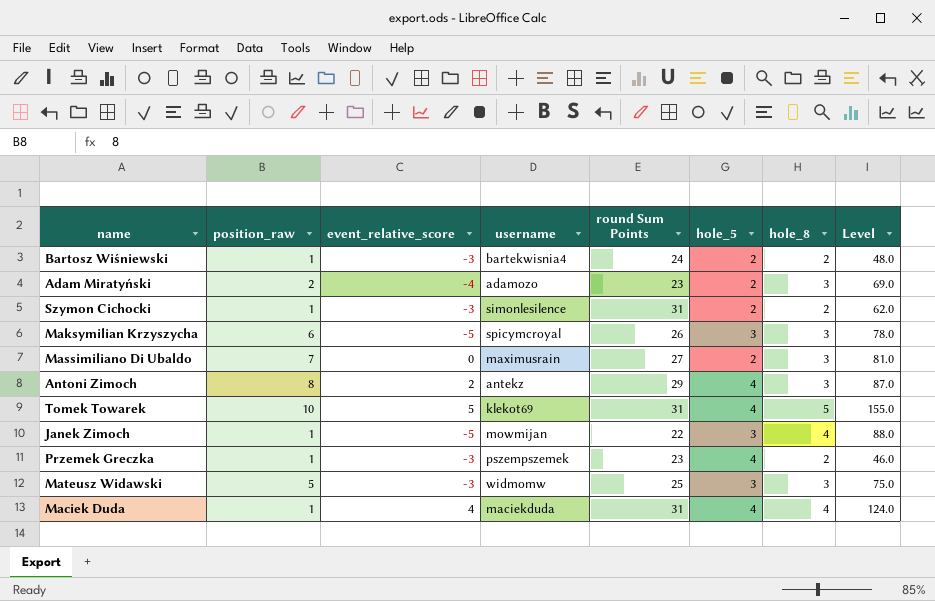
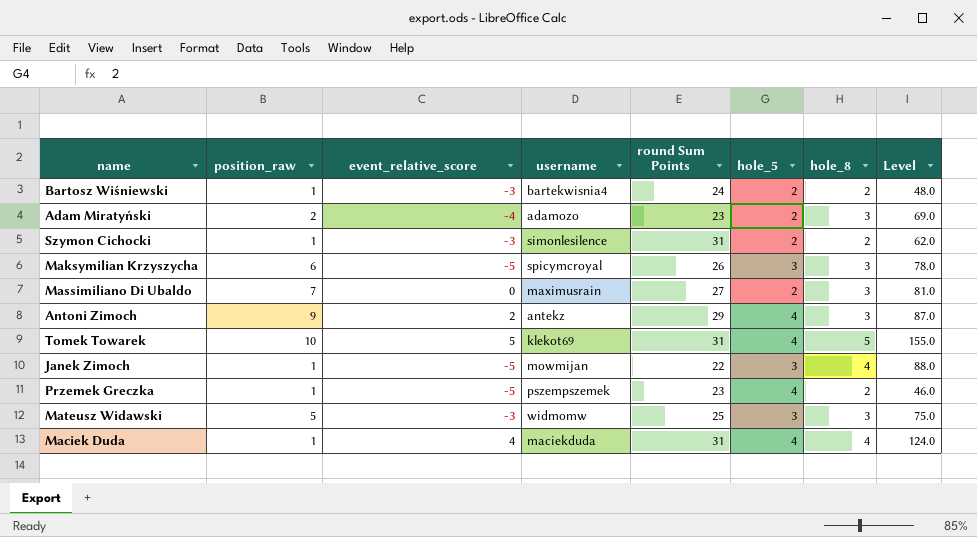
Antoni Zimoch | position_raw: 8 -> 9
Przemek Greczka | event_relative_score: -3 -> -5

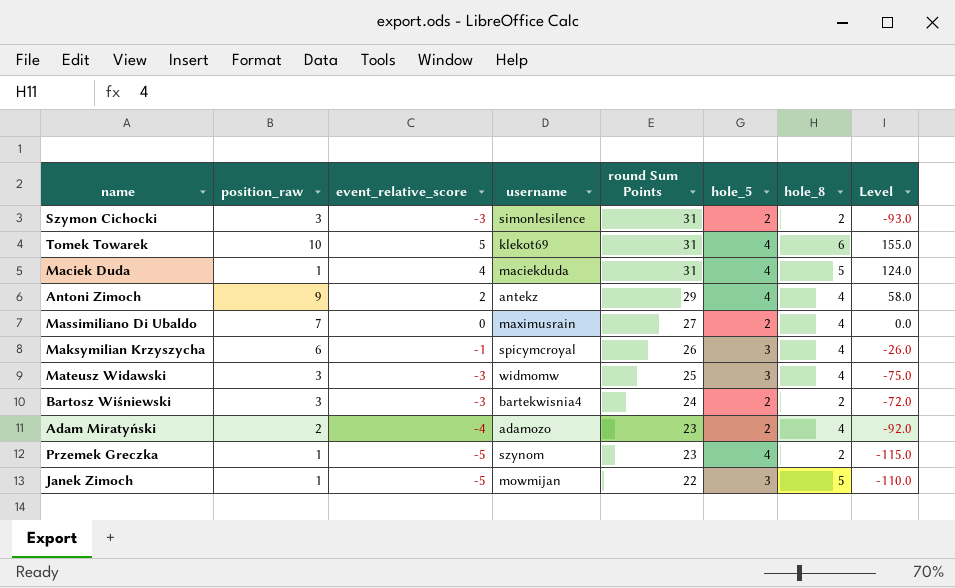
row order: none -> round Sum Points descending
column Level | formula: [round Sum Points] * [hole_8] -> [event_relative_score] * [round Sum Points]
Szymon Cichocki | position_raw: 1 -> 3
Tomek Towarek | hole_8: 5 -> 6
Maciek Duda | hole_8: 4 -> 5
Antoni Zimoch | hole_8: 3 -> 4
Massimiliano Di Ubaldo | hole_8: 3 -> 4
Maksymilian Krzyszycha | event_relative_score: -5 -> -1
Maksymilian Krzyszycha | hole_8: 3 -> 4
Mateusz Widawski | position_raw: 5 -> 3
Mateusz Widawski | hole_8: 3 -> 4
Bartosz Wiśniewski | position_raw: 1 -> 3
Adam Miratyński | hole_8: 3 -> 4
Przemek Greczka | username: pszempszemek -> szynom
Janek Zimoch | hole_8: 4 -> 5

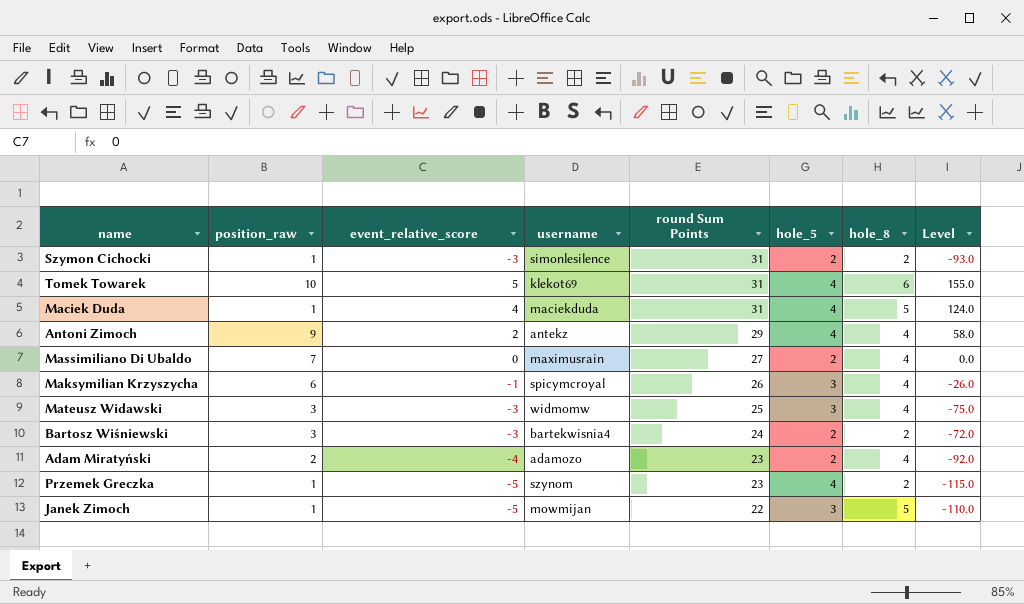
Szymon Cichocki | position_raw: 3 -> 1

